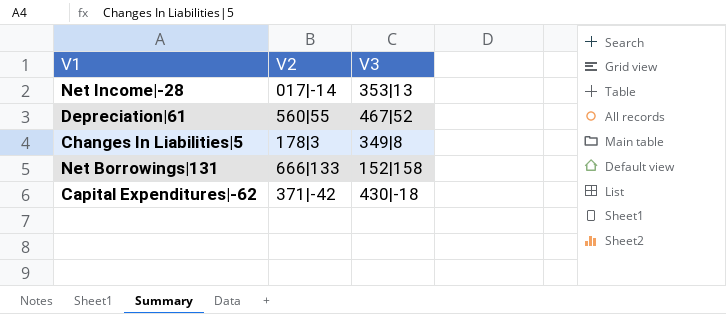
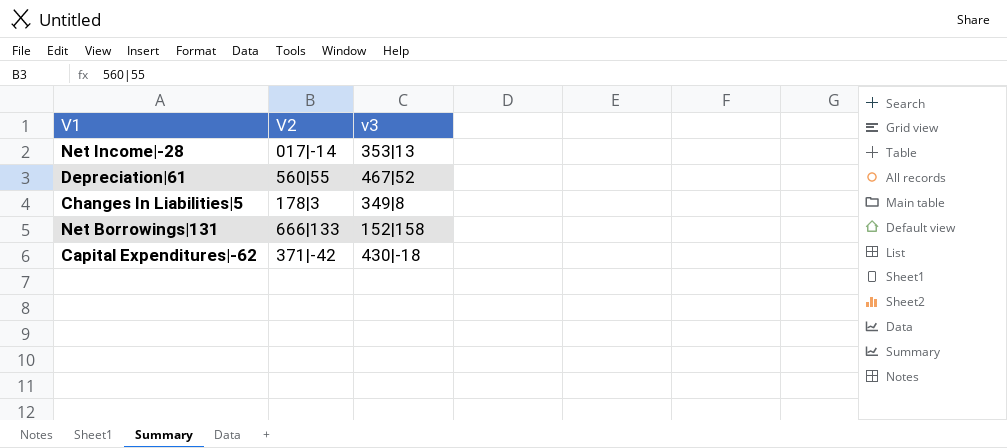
column name: V3 -> v3

